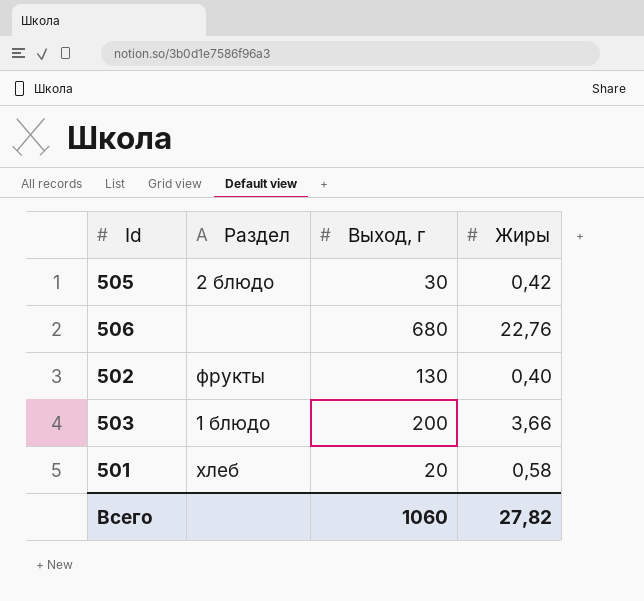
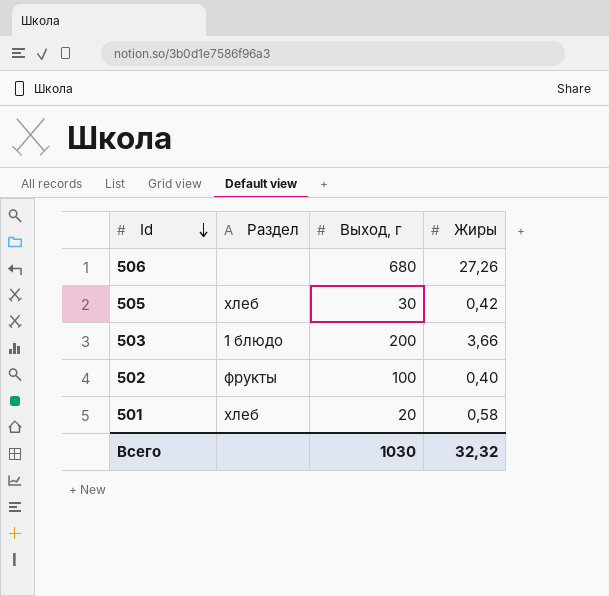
row order: none -> Id descending
506 | Жиры: 22,76 -> 27,26
505 | Раздел: 2 блюдо -> хлеб
502 | Выход, г: 130 -> 100
Всего | Выход, г: 1060 -> 1030
Всего | Жиры: 27,82 -> 32,32

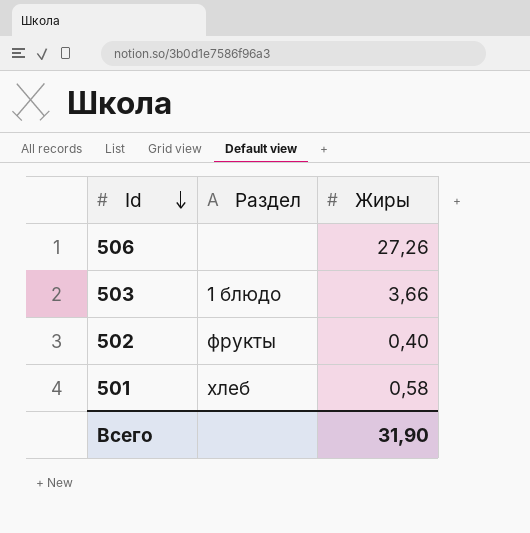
column Выход, г | position: 3 -> none
row 505: хлеб | 30 | 0,42 -> none
Всего | Жиры: 32,32 -> 31,90

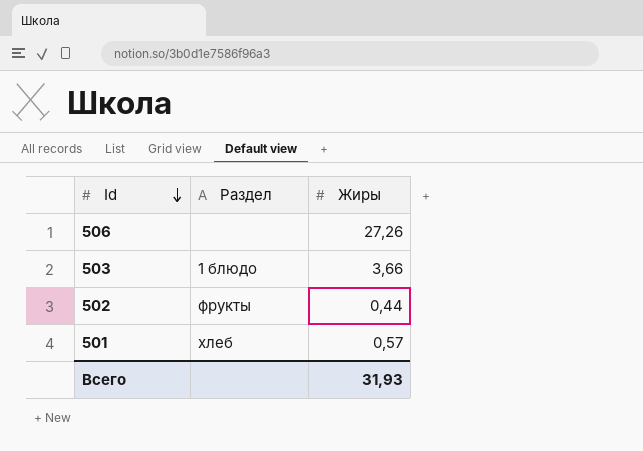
502 | Жиры: 0,40 -> 0,44
501 | Жиры: 0,58 -> 0,57
Всего | Жиры: 31,90 -> 31,93

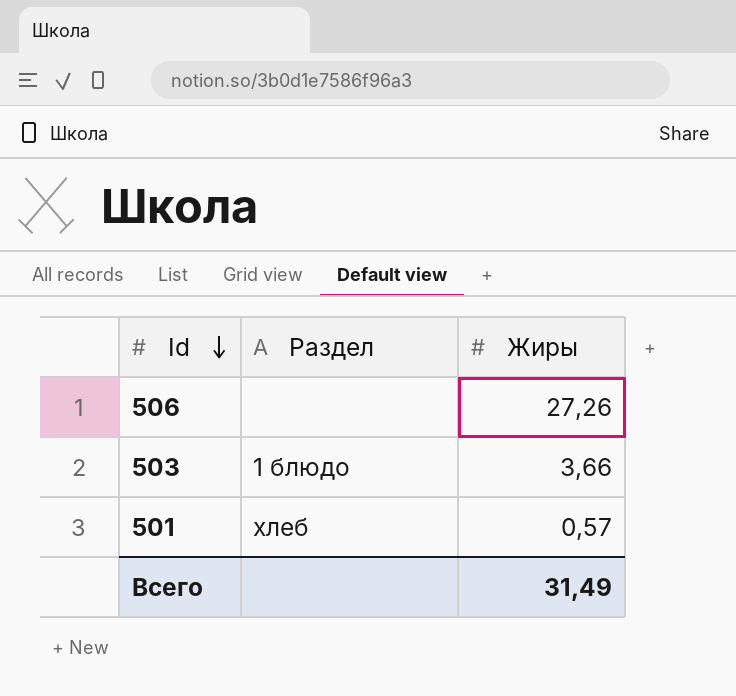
row 502: фрукты | 0,44 -> none
Всего | Жиры: 31,93 -> 31,49

